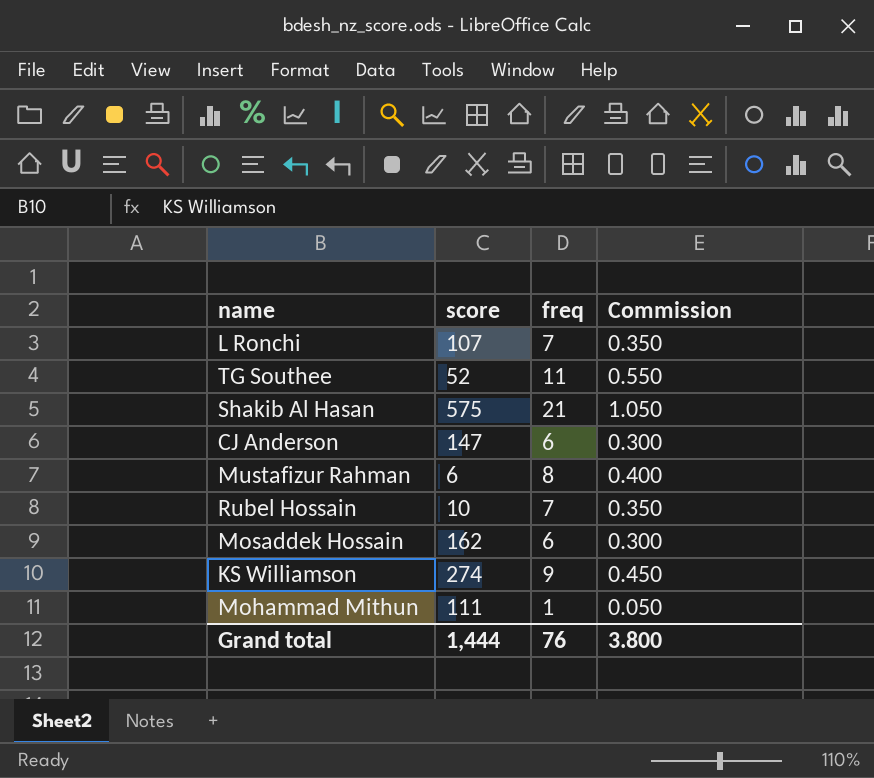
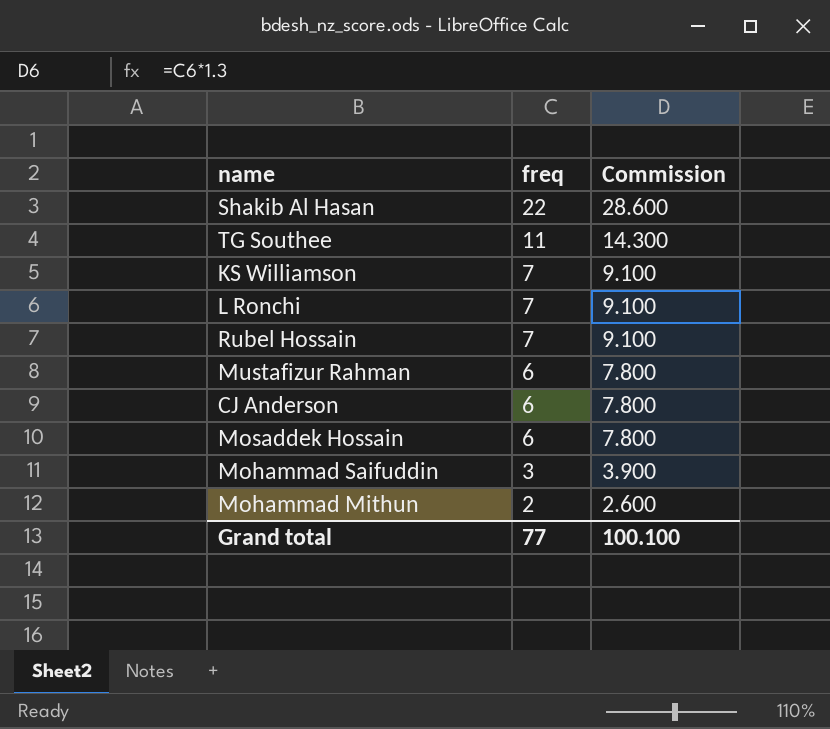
row order: none -> freq descending
column score | position: 2 -> none
column Commission | formula: [freq] * 0.05 -> [freq] * 1.3
Shakib Al Hasan | freq: 21 -> 22
KS Williamson | freq: 9 -> 7
Mustafizur Rahman | freq: 8 -> 6
row Mohammad Saifuddin: none -> 3 | 3.900
Mohammad Mithun | freq: 1 -> 2
Grand total | freq: 76 -> 77
Grand total | Commission: 3.800 -> 100.100

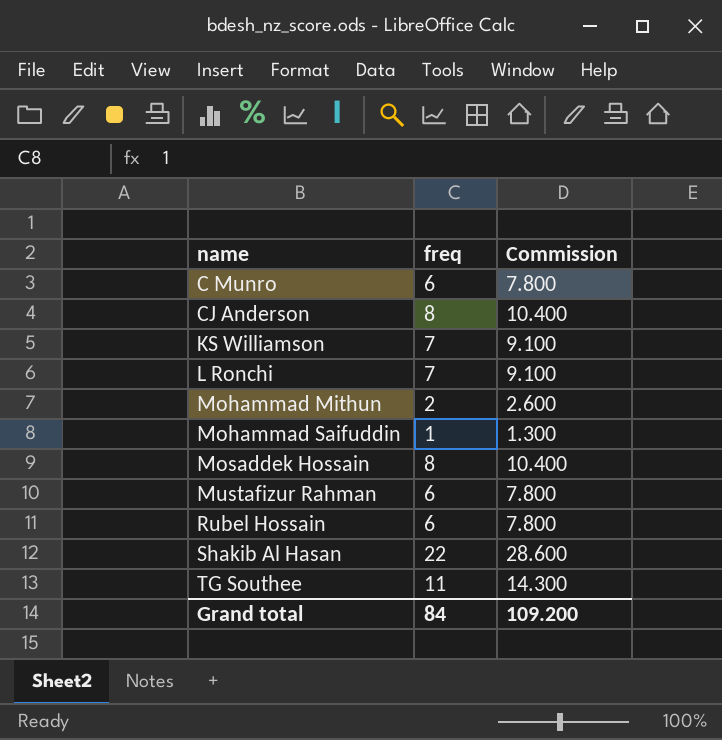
row order: freq descending -> name ascending
row C Munro: none -> 6 | 7.800
CJ Anderson | freq: 6 -> 8
CJ Anderson | Commission: 7.800 -> 10.400
Mohammad Saifuddin | freq: 3 -> 1
Mohammad Saifuddin | Commission: 3.900 -> 1.300
Mosaddek Hossain | freq: 6 -> 8
Mosaddek Hossain | Commission: 7.800 -> 10.400
Rubel Hossain | freq: 7 -> 6
Rubel Hossain | Commission: 9.100 -> 7.800
Grand total | freq: 77 -> 84
Grand total | Commission: 100.100 -> 109.200

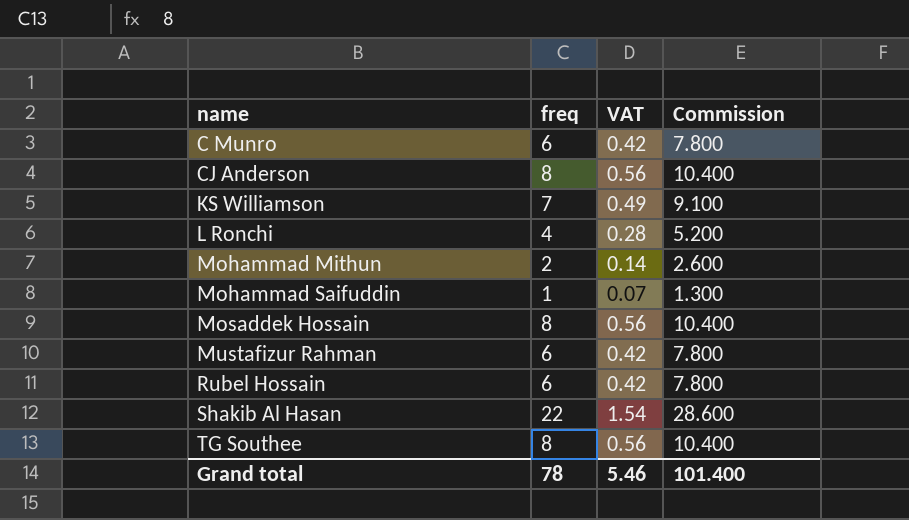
column VAT | formula: none -> [freq] * 0.07
L Ronchi | freq: 7 -> 4
L Ronchi | Commission: 9.100 -> 5.200
TG Southee | freq: 11 -> 8
TG Southee | Commission: 14.300 -> 10.400
Grand total | freq: 84 -> 78
Grand total | Commission: 109.200 -> 101.400

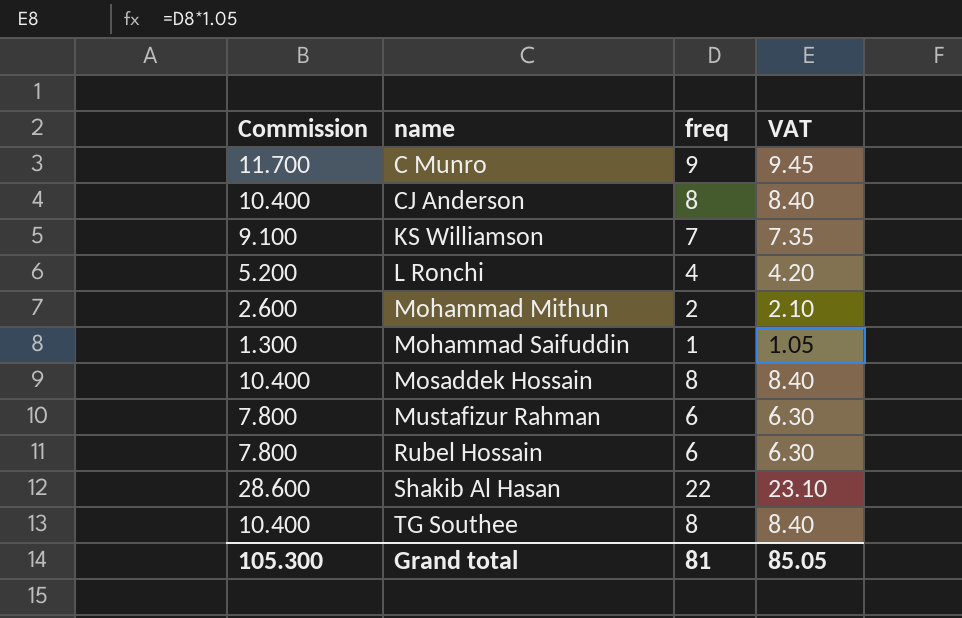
column Commission | position: 4 -> 1
column VAT | formula: [freq] * 0.07 -> [freq] * 1.05
C Munro | Commission: 7.800 -> 11.700
C Munro | freq: 6 -> 9
Grand total | Commission: 101.400 -> 105.300
Grand total | freq: 78 -> 81
Grand total | VAT: 5.46 -> 85.05

